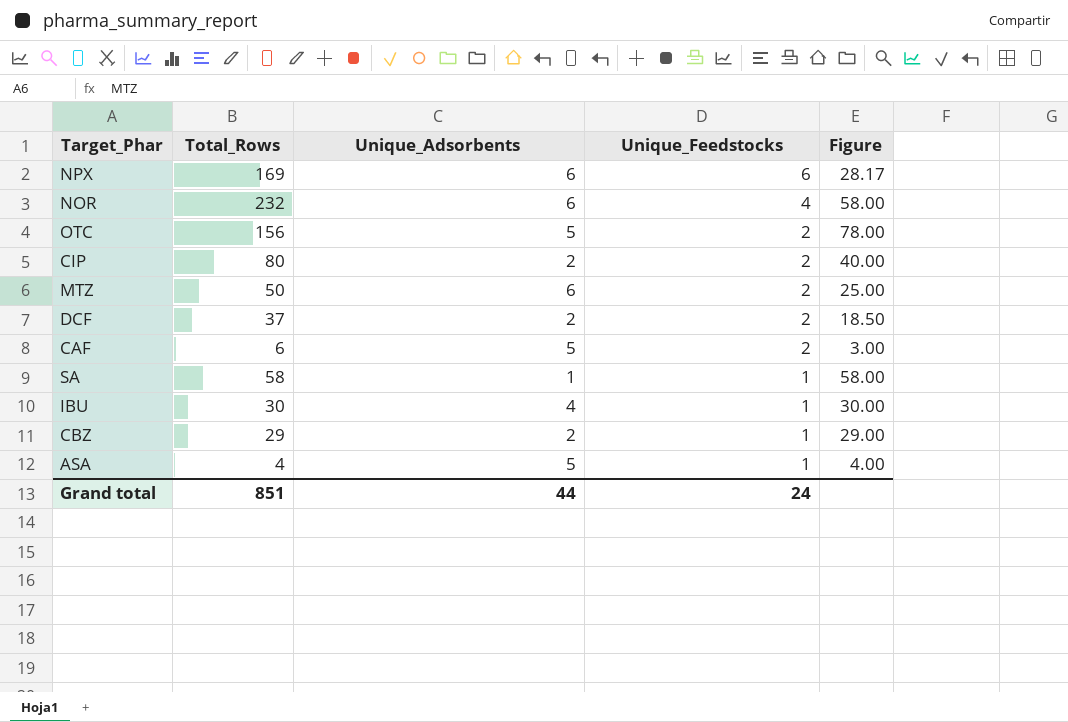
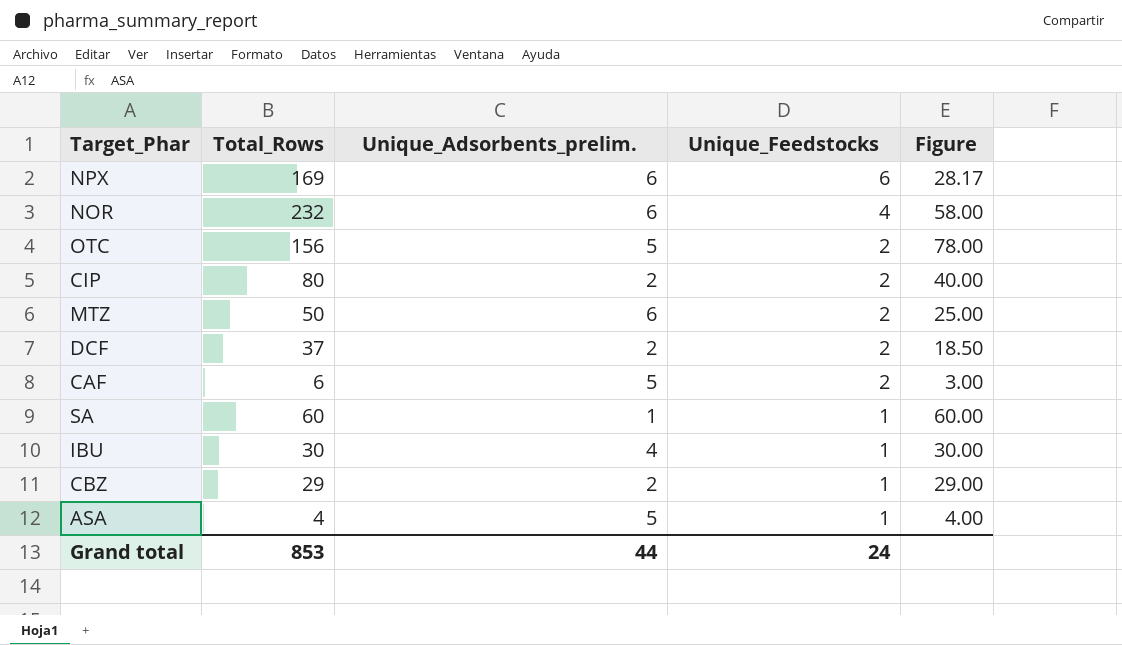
column name: Unique_Adsorbents -> Unique_Adsorbents_prelim.
SA | Total_Rows: 58 -> 60
SA | Figure: 58.00 -> 60.00
Grand total | Total_Rows: 851 -> 853

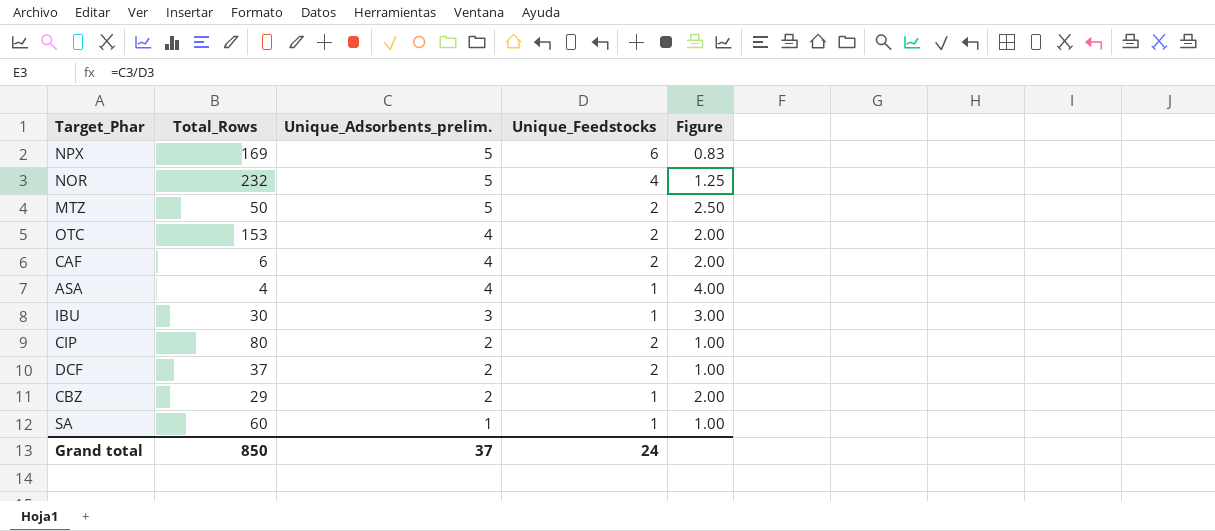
row order: Unique_Feedstocks descending -> Unique_Adsorbents_prelim. descending
column Figure | formula: [Total_Rows] / [Unique_Feedstocks] -> [Unique_Adsorbents_prelim.] / [Unique_Feedstocks]
NPX | Unique_Adsorbents_prelim.: 6 -> 5
NOR | Unique_Adsorbents_prelim.: 6 -> 5
MTZ | Unique_Adsorbents_prelim.: 6 -> 5
OTC | Total_Rows: 156 -> 153
OTC | Unique_Adsorbents_prelim.: 5 -> 4
CAF | Unique_Adsorbents_prelim.: 5 -> 4
ASA | Unique_Adsorbents_prelim.: 5 -> 4
IBU | Unique_Adsorbents_prelim.: 4 -> 3
Grand total | Total_Rows: 853 -> 850
Grand total | Unique_Adsorbents_prelim.: 44 -> 37

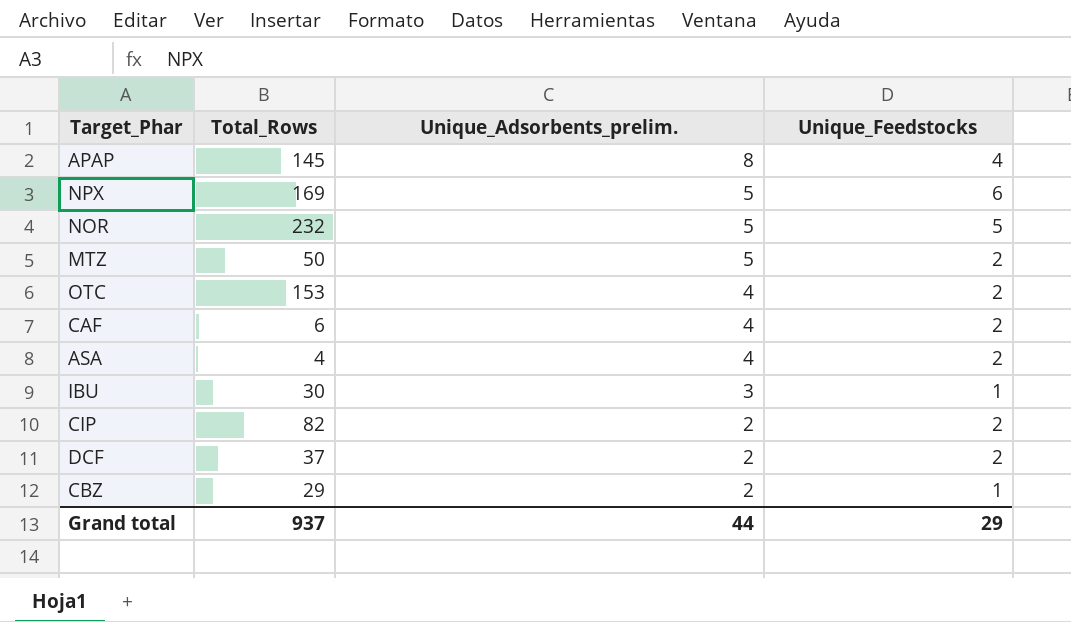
column Figure | formula: [Unique_Adsorbents_prelim.] / [Unique_Feedstocks] -> none
row SA: 60 | 1 | 1 | 1.00 -> none
row APAP: none -> 145 | 8 | 4
NOR | Unique_Feedstocks: 4 -> 5
ASA | Unique_Feedstocks: 1 -> 2
CIP | Total_Rows: 80 -> 82
Grand total | Total_Rows: 850 -> 937
Grand total | Unique_Adsorbents_prelim.: 37 -> 44
Grand total | Unique_Feedstocks: 24 -> 29

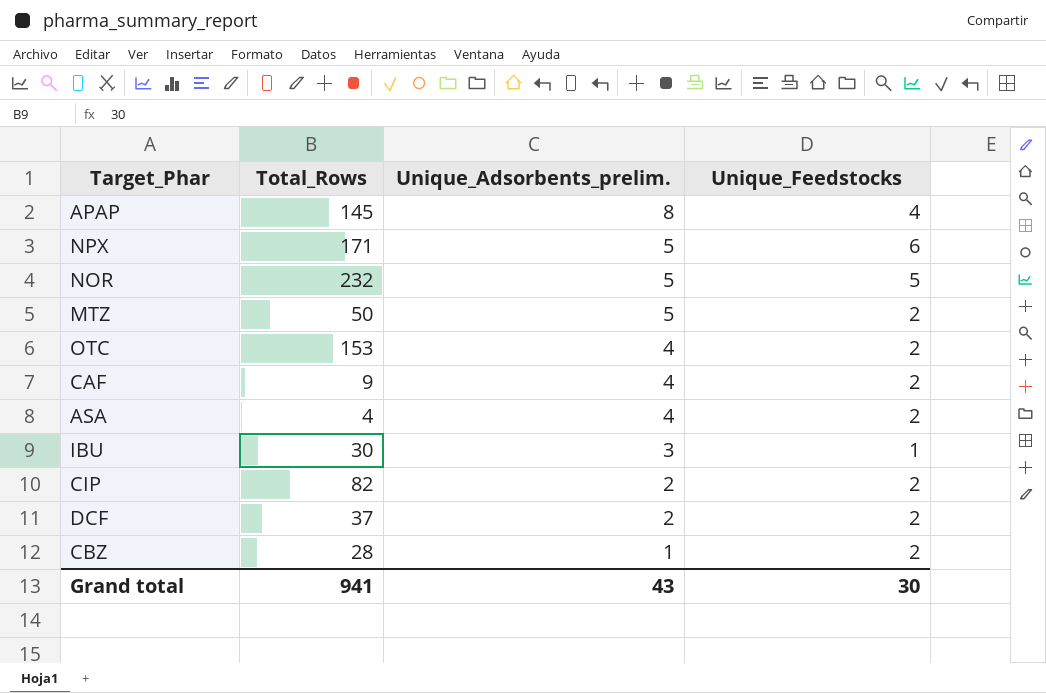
NPX | Total_Rows: 169 -> 171
CAF | Total_Rows: 6 -> 9
CBZ | Total_Rows: 29 -> 28
CBZ | Unique_Adsorbents_prelim.: 2 -> 1
CBZ | Unique_Feedstocks: 1 -> 2
Grand total | Total_Rows: 937 -> 941
Grand total | Unique_Adsorbents_prelim.: 44 -> 43
Grand total | Unique_Feedstocks: 29 -> 30

